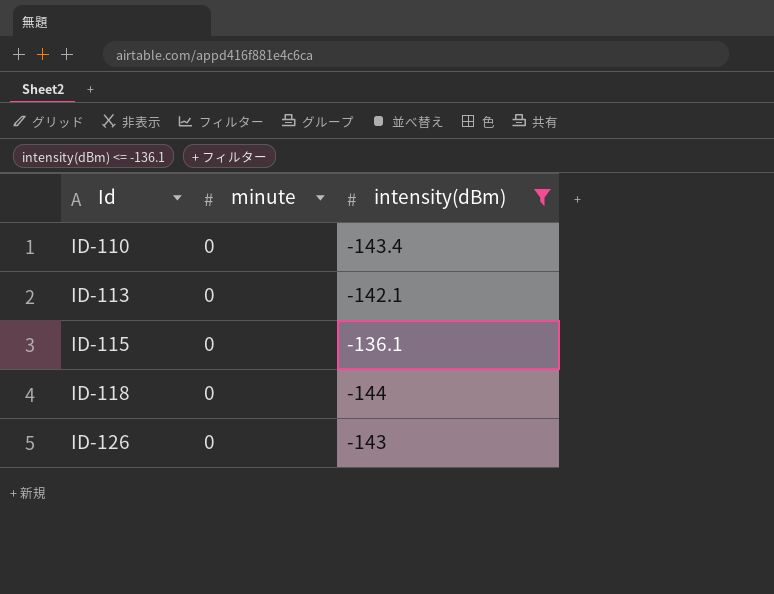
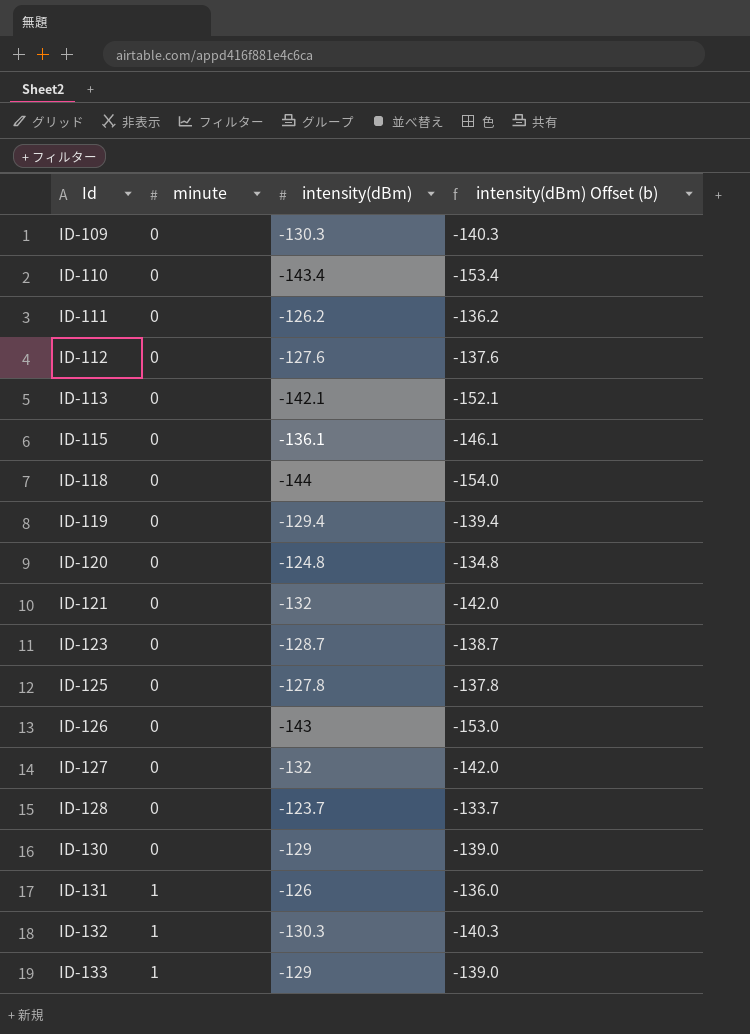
filter: intensity(dBm) <= -136.1 -> none
column intensity(dBm) Offset (b) | formula: none -> [intensity(dBm)] - 10

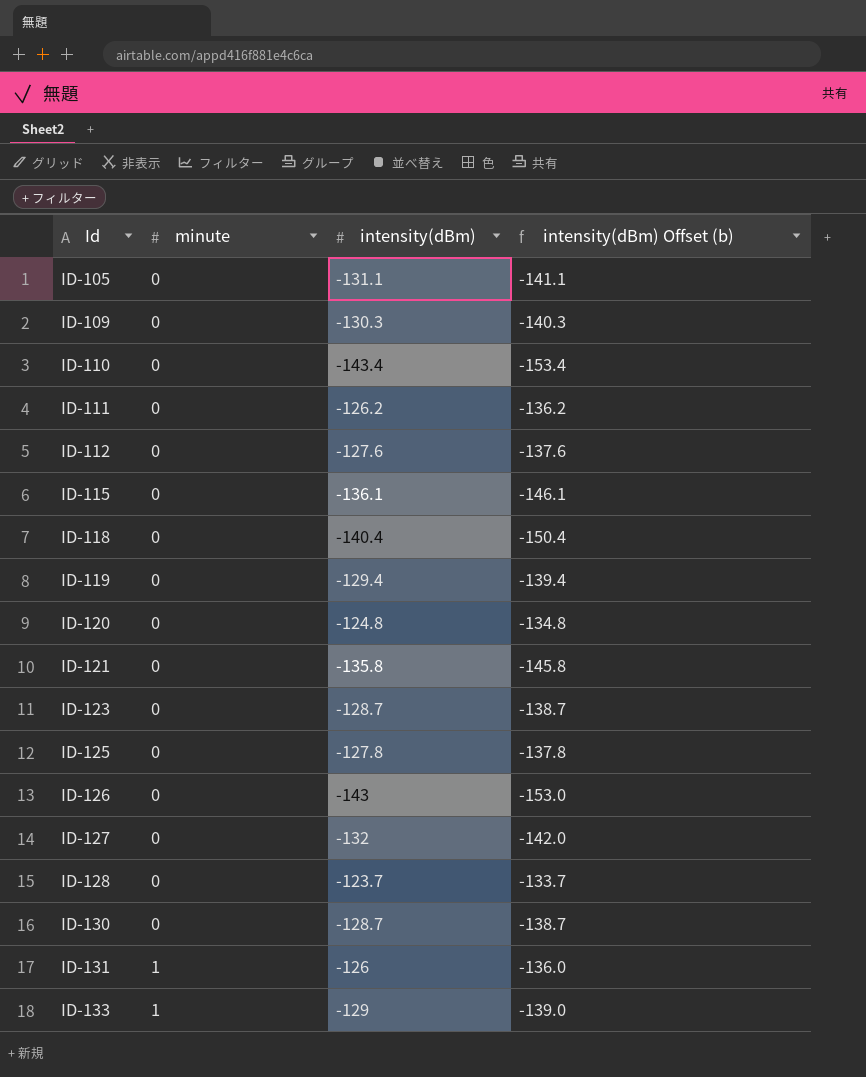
row ID-113: 0 | -142.1 | -152.1 -> none
row ID-132: 1 | -130.3 | -140.3 -> none
row ID-105: none -> 0 | -131.1 | -141.1
ID-118 | intensity(dBm): -144 -> -140.4
ID-118 | intensity(dBm) Offset (b): -154.0 -> -150.4
ID-121 | intensity(dBm): -132 -> -135.8
ID-121 | intensity(dBm) Offset (b): -142.0 -> -145.8
ID-130 | intensity(dBm): -129 -> -128.7
ID-130 | intensity(dBm) Offset (b): -139.0 -> -138.7

